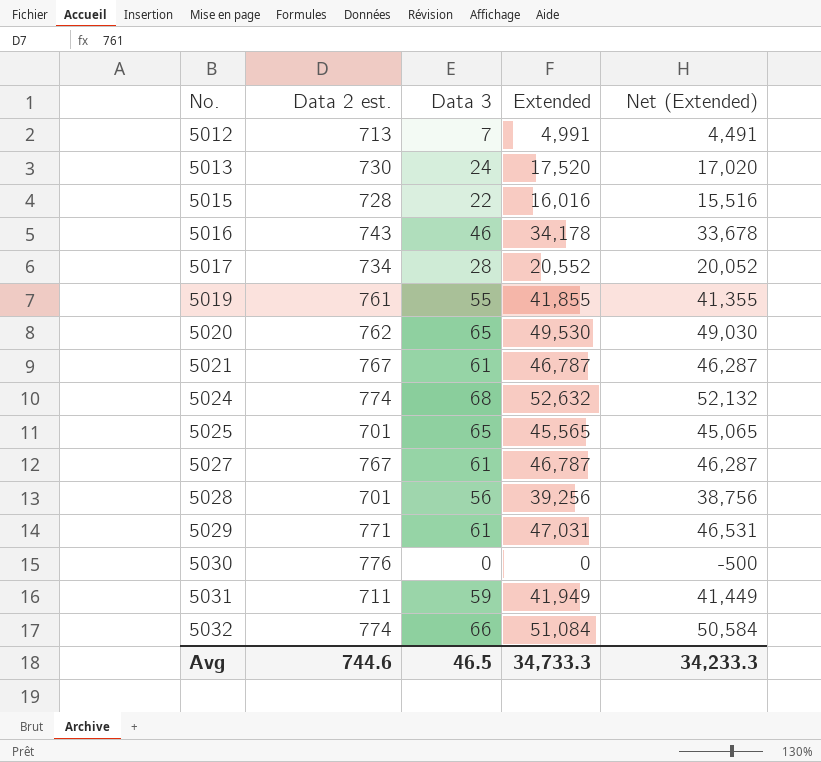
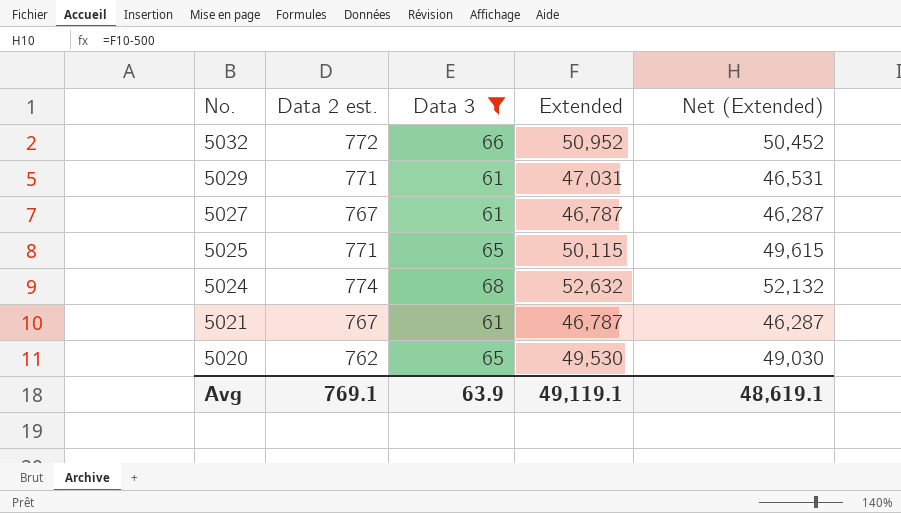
filter: none -> Data 3 >= 61
row order: No. ascending -> No. descending
5032 | Data 2 est.: 774 -> 772
5032 | Extended: 51,084 -> 50,952
5032 | Net (Extended): 50,584 -> 50,452
5025 | Data 2 est.: 701 -> 771
5025 | Extended: 45,565 -> 50,115
5025 | Net (Extended): 45,065 -> 49,615
Avg | Data 2 est.: 744.6 -> 769.1
Avg | Data 3: 46.5 -> 63.9
Avg | Extended: 34,733.3 -> 49,119.1
Avg | Net (Extended): 34,233.3 -> 48,619.1

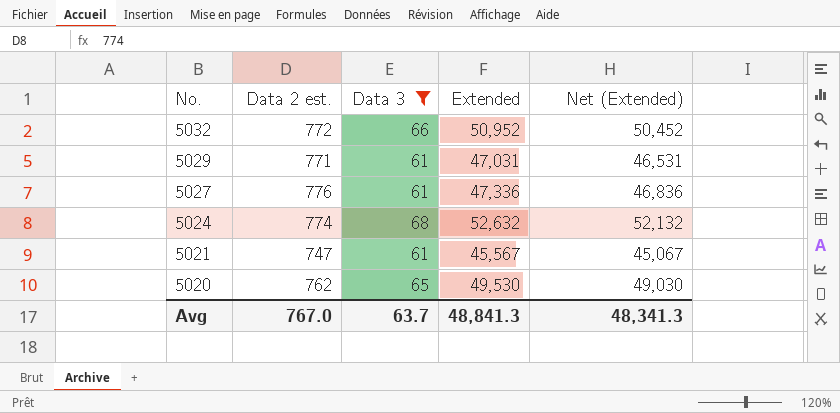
row 5025: 771 | 65 | 50,115 | 49,615 -> none
5027 | Data 2 est.: 767 -> 776
5027 | Extended: 46,787 -> 47,336
5027 | Net (Extended): 46,287 -> 46,836
5021 | Data 2 est.: 767 -> 747
5021 | Extended: 46,787 -> 45,567
5021 | Net (Extended): 46,287 -> 45,067
Avg | Data 2 est.: 769.1 -> 767.0
Avg | Data 3: 63.9 -> 63.7
Avg | Extended: 49,119.1 -> 48,841.3
Avg | Net (Extended): 48,619.1 -> 48,341.3

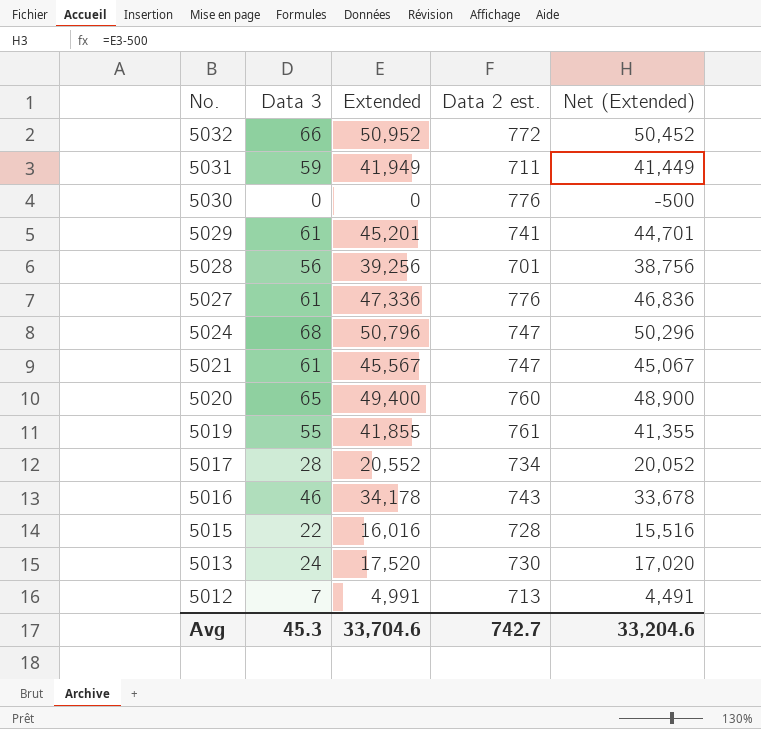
filter: Data 3 >= 61 -> none
column Data 2 est. | position: 2 -> 4
5029 | Extended: 47,031 -> 45,201
5029 | Data 2 est.: 771 -> 741
5029 | Net (Extended): 46,531 -> 44,701
5024 | Extended: 52,632 -> 50,796
5024 | Data 2 est.: 774 -> 747
5024 | Net (Extended): 52,132 -> 50,296
5020 | Extended: 49,530 -> 49,400
5020 | Data 2 est.: 762 -> 760
5020 | Net (Extended): 49,030 -> 48,900
Avg | Data 3: 63.7 -> 45.3
Avg | Extended: 48,841.3 -> 33,704.6
Avg | Data 2 est.: 767.0 -> 742.7
Avg | Net (Extended): 48,341.3 -> 33,204.6

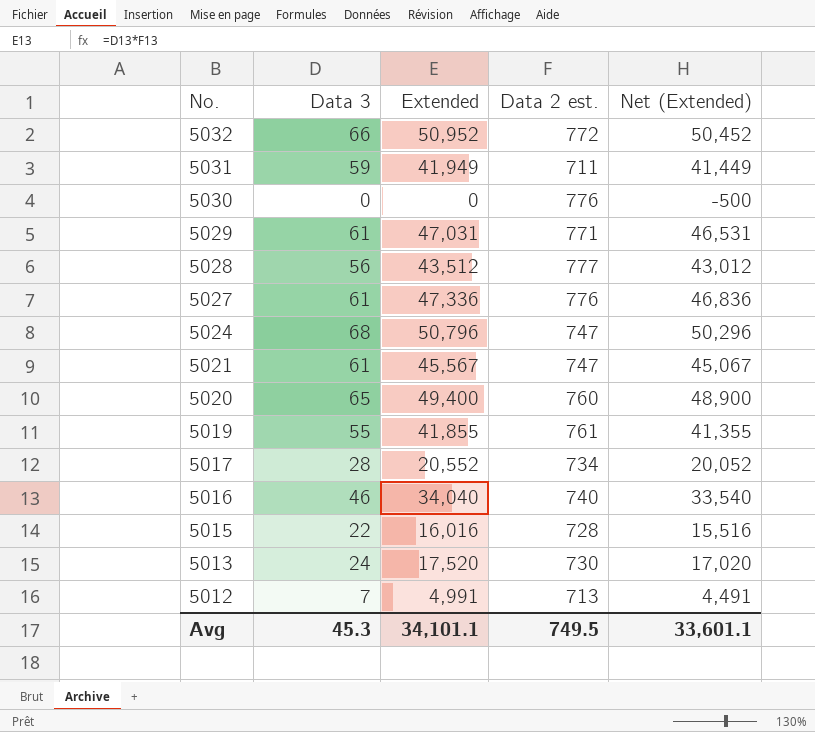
5029 | Extended: 45,201 -> 47,031
5029 | Data 2 est.: 741 -> 771
5029 | Net (Extended): 44,701 -> 46,531
5028 | Extended: 39,256 -> 43,512
5028 | Data 2 est.: 701 -> 777
5028 | Net (Extended): 38,756 -> 43,012
5016 | Extended: 34,178 -> 34,040
5016 | Data 2 est.: 743 -> 740
5016 | Net (Extended): 33,678 -> 33,540
Avg | Extended: 33,704.6 -> 34,101.1
Avg | Data 2 est.: 742.7 -> 749.5
Avg | Net (Extended): 33,204.6 -> 33,601.1

